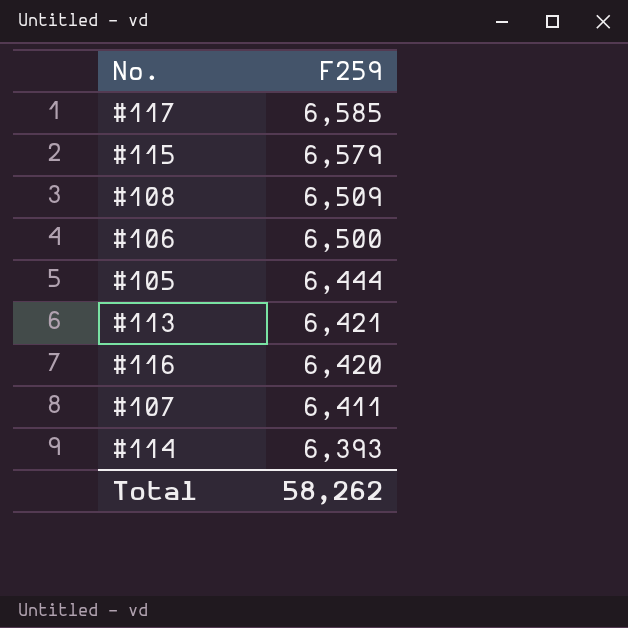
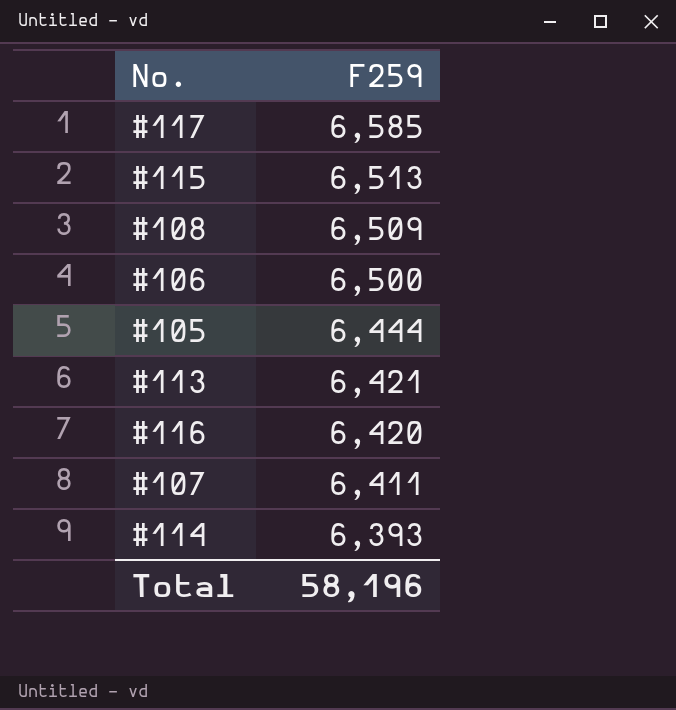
#115 | F259: 6,579 -> 6,513
Total | F259: 58,262 -> 58,196

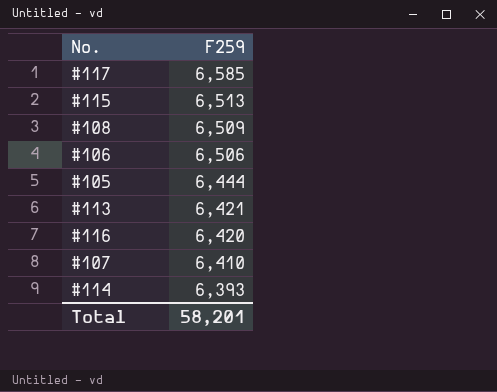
#106 | F259: 6,500 -> 6,506
#107 | F259: 6,411 -> 6,410
Total | F259: 58,196 -> 58,201

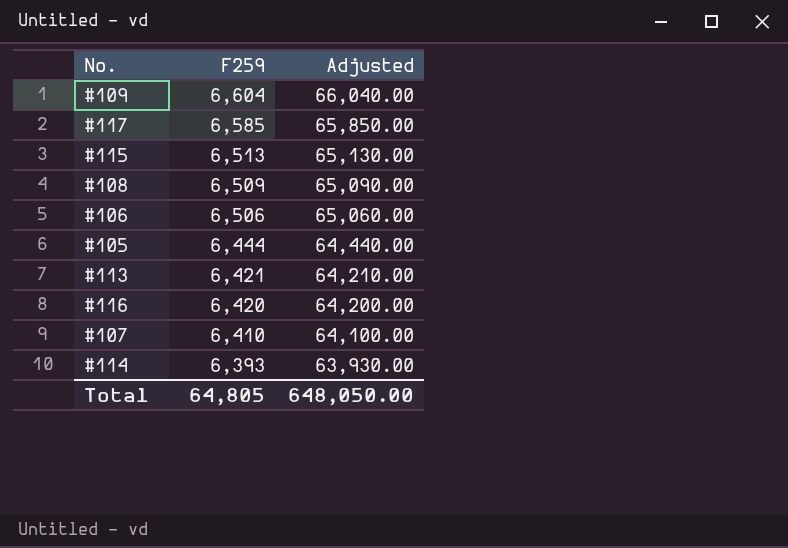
column Adjusted | formula: none -> [F259] * 10
row #109: none -> 6,604 | 66,040.00
Total | F259: 58,201 -> 64,805

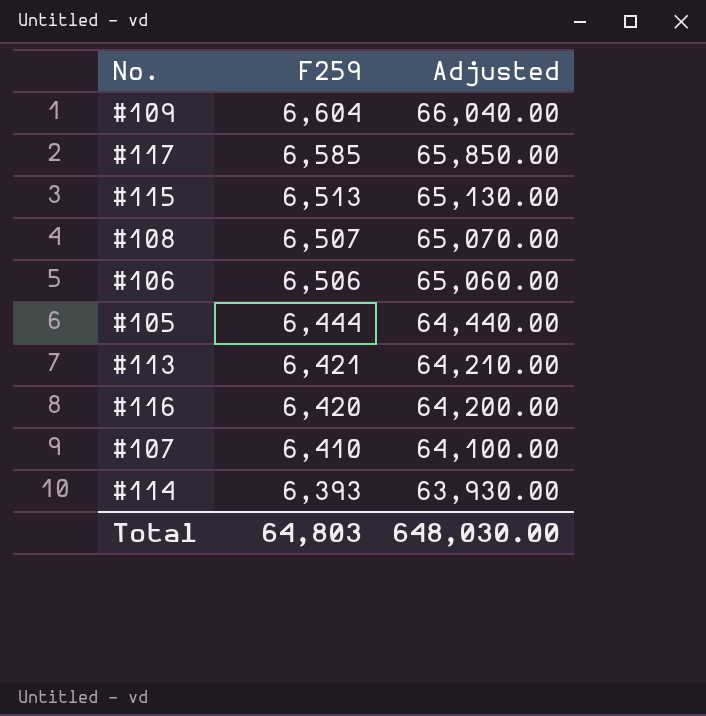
#108 | F259: 6,509 -> 6,507
#108 | Adjusted: 65,090.00 -> 65,070.00
Total | F259: 64,805 -> 64,803
Total | Adjusted: 648,050.00 -> 648,030.00

